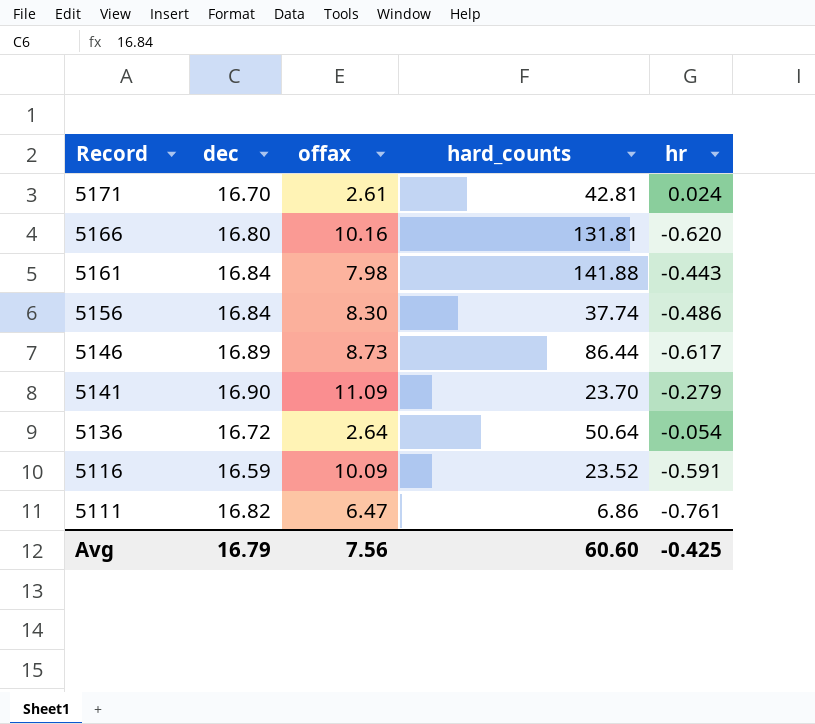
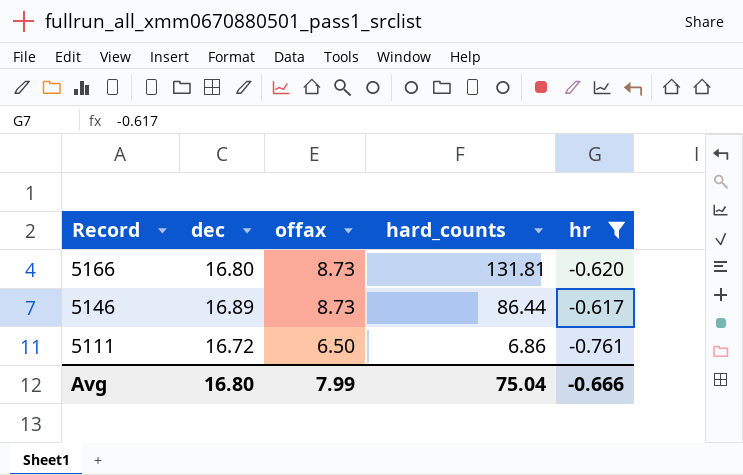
filter: none -> hr <= -0.617
5166 | offax: 10.16 -> 8.73
5111 | dec: 16.82 -> 16.72
5111 | offax: 6.47 -> 6.50
Avg | dec: 16.79 -> 16.80
Avg | offax: 7.56 -> 7.99
Avg | hard_counts: 60.60 -> 75.04
Avg | hr: -0.425 -> -0.666

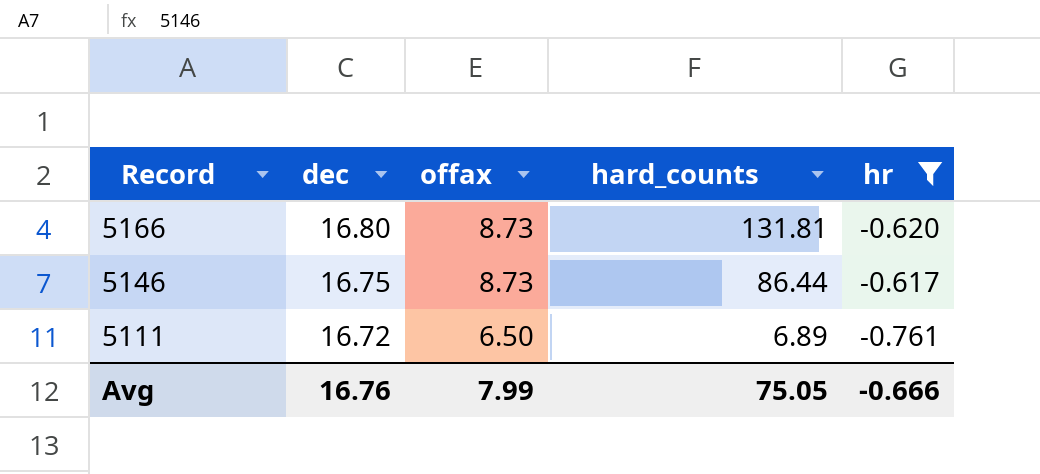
5146 | dec: 16.89 -> 16.75
5111 | hard_counts: 6.86 -> 6.89
Avg | dec: 16.80 -> 16.76
Avg | hard_counts: 75.04 -> 75.05

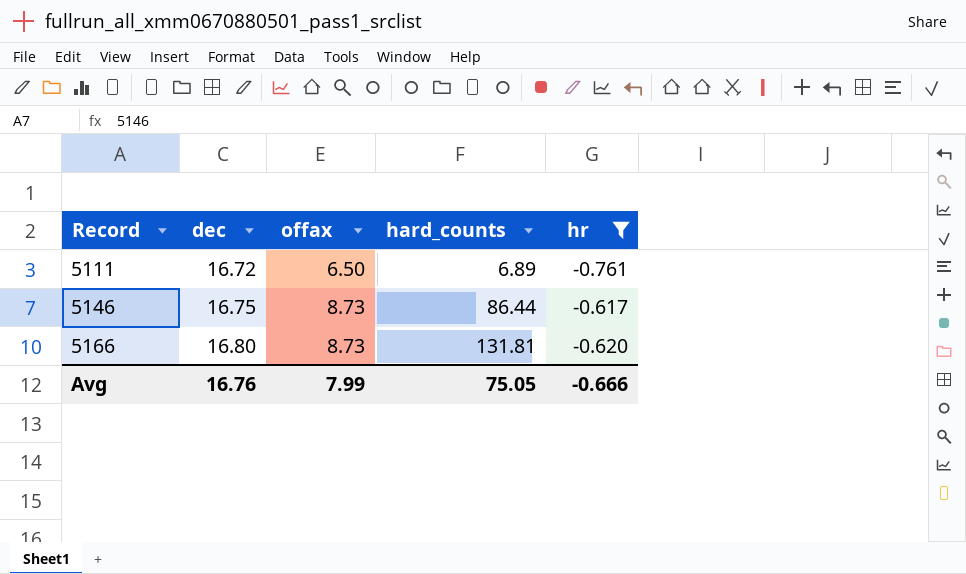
row order: Record descending -> Record ascending

